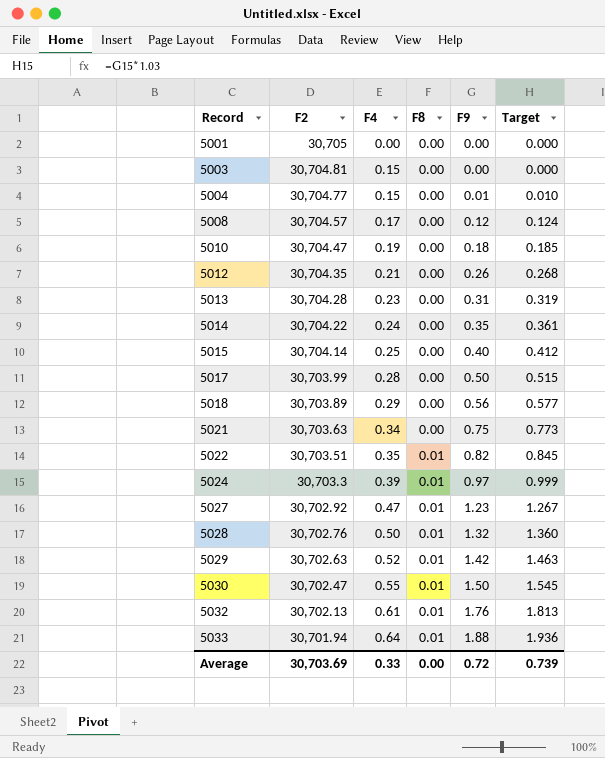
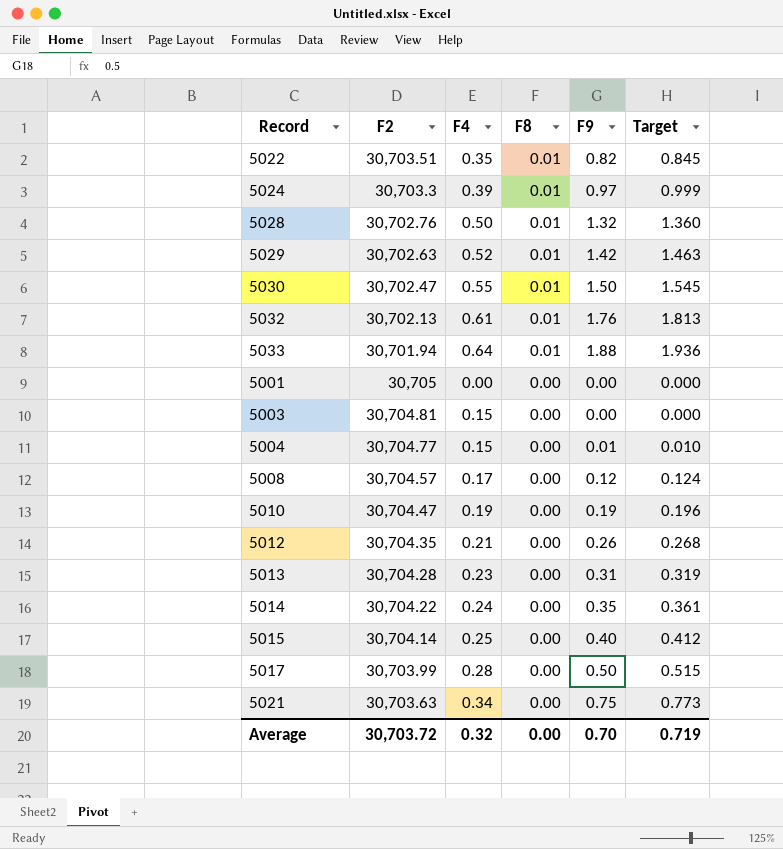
row order: Record ascending -> F8 descending
row 5018: 30,703.89 | 0.29 | 0.00 | 0.56 | 0.577 -> none
row 5027: 30,702.92 | 0.47 | 0.01 | 1.23 | 1.267 -> none
5010 | F9: 0.18 -> 0.19
5010 | Target: 0.185 -> 0.196
Average | F2: 30,703.69 -> 30,703.72
Average | F4: 0.33 -> 0.32
Average | F9: 0.72 -> 0.70
Average | Target: 0.739 -> 0.719

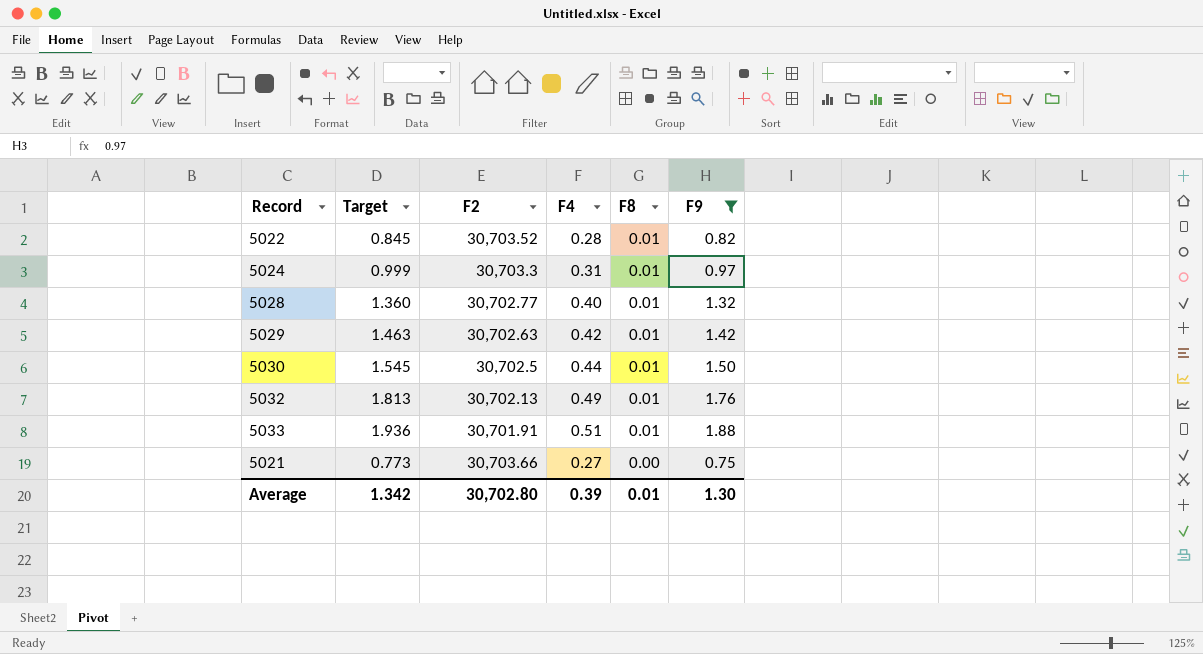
filter: none -> F9 >= 0.75
column Target | position: 6 -> 2
5022 | F2: 30,703.51 -> 30,703.52
5022 | F4: 0.35 -> 0.28
5024 | F4: 0.39 -> 0.31
5028 | F2: 30,702.76 -> 30,702.77
5028 | F4: 0.50 -> 0.40
5029 | F4: 0.52 -> 0.42
5030 | F2: 30,702.47 -> 30,702.5
5030 | F4: 0.55 -> 0.44
5032 | F4: 0.61 -> 0.49
5033 | F2: 30,701.94 -> 30,701.91
5033 | F4: 0.64 -> 0.51
5021 | F2: 30,703.63 -> 30,703.66
5021 | F4: 0.34 -> 0.27
Average | Target: 0.719 -> 1.342
Average | F2: 30,703.72 -> 30,702.80
Average | F4: 0.32 -> 0.39
Average | F8: 0.00 -> 0.01
Average | F9: 0.70 -> 1.30

